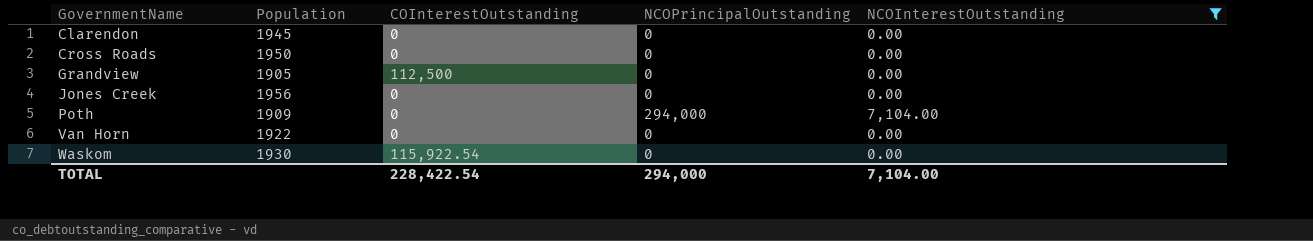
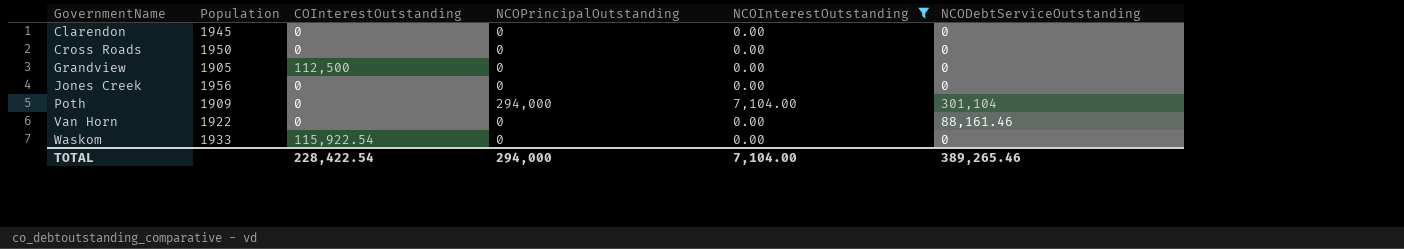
column NCODebtServiceOutstanding | position: none -> 6
Waskom | Population: 1930 -> 1933

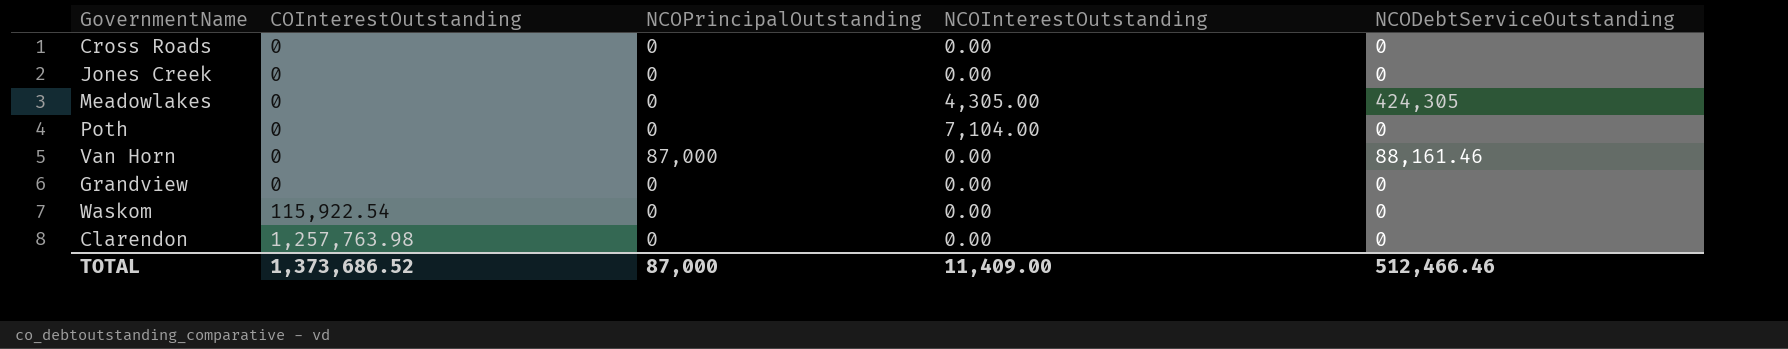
filter: NCOInterestOutstanding != 4,305.00 -> none
row order: GovernmentName ascending -> COInterestOutstanding ascending
column Population | position: 2 -> none
Poth | NCOPrincipalOutstanding: 294,000 -> 0
Poth | NCODebtServiceOutstanding: 301,104 -> 0
Van Horn | NCOPrincipalOutstanding: 0 -> 87,000
Grandview | COInterestOutstanding: 112,500 -> 0
Clarendon | COInterestOutstanding: 0 -> 1,257,763.98
TOTAL | COInterestOutstanding: 228,422.54 -> 1,373,686.52
TOTAL | NCOPrincipalOutstanding: 294,000 -> 87,000
TOTAL | NCOInterestOutstanding: 7,104.00 -> 11,409.00
TOTAL | NCODebtServiceOutstanding: 389,265.46 -> 512,466.46

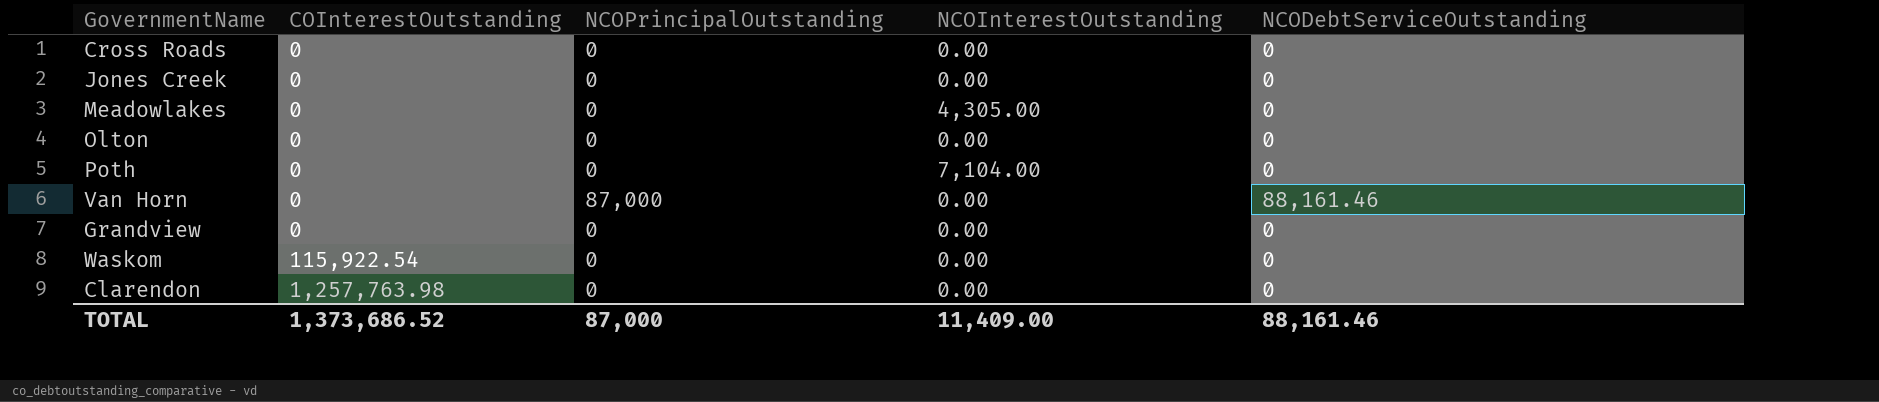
Meadowlakes | NCODebtServiceOutstanding: 424,305 -> 0
row Olton: none -> 0 | 0 | 0.00 | 0
TOTAL | NCODebtServiceOutstanding: 512,466.46 -> 88,161.46

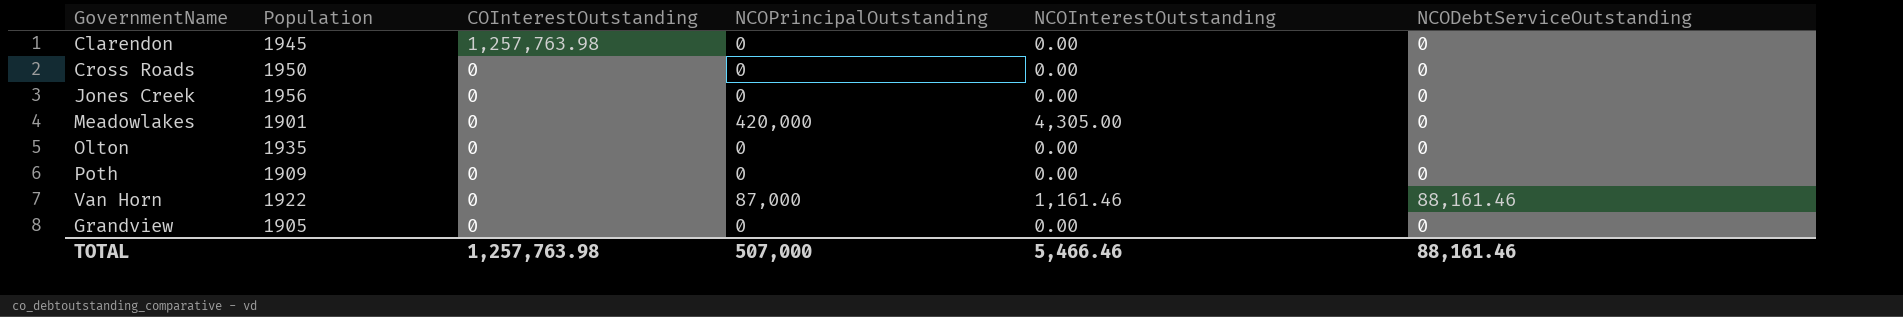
row order: COInterestOutstanding ascending -> COInterestOutstanding descending
column Population | position: none -> 2
row Waskom: 115,922.54 | 0 | 0.00 | 0 -> none
Meadowlakes | NCOPrincipalOutstanding: 0 -> 420,000
Poth | NCOInterestOutstanding: 7,104.00 -> 0.00
Van Horn | NCOInterestOutstanding: 0.00 -> 1,161.46
TOTAL | COInterestOutstanding: 1,373,686.52 -> 1,257,763.98
TOTAL | NCOPrincipalOutstanding: 87,000 -> 507,000
TOTAL | NCOInterestOutstanding: 11,409.00 -> 5,466.46

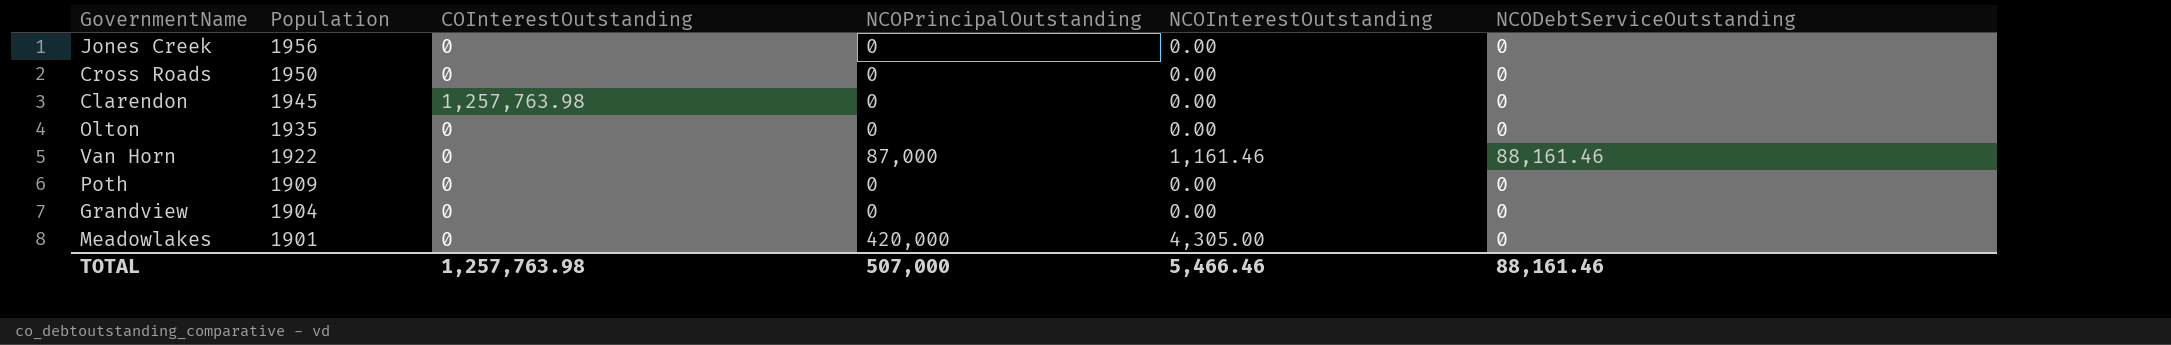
row order: COInterestOutstanding descending -> Population descending
Grandview | Population: 1905 -> 1904

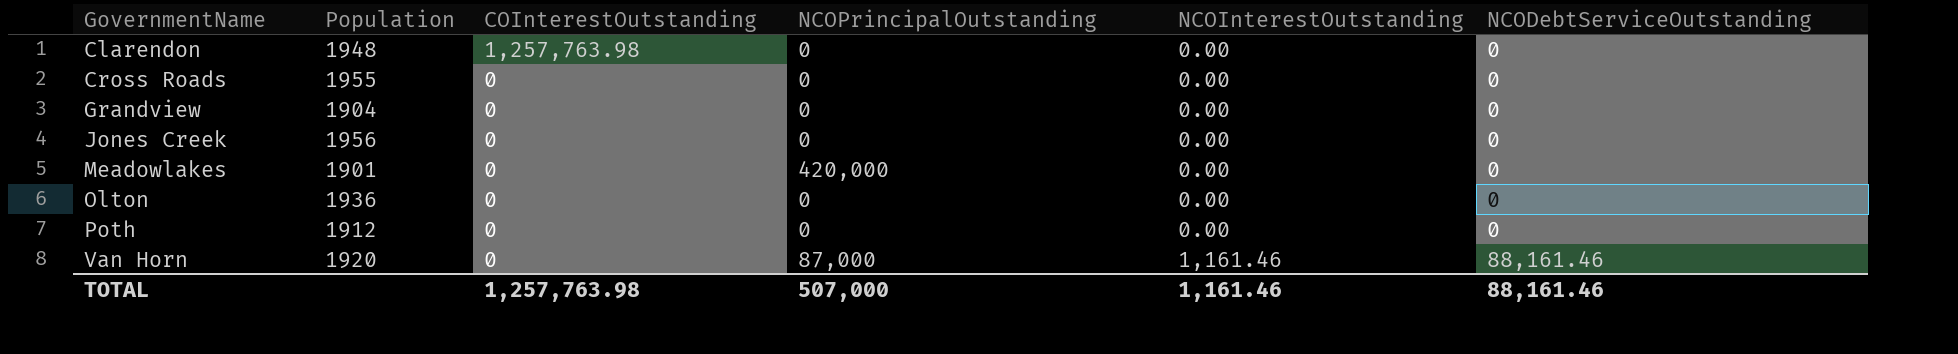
row order: Population descending -> GovernmentName ascending
Clarendon | Population: 1945 -> 1948
Cross Roads | Population: 1950 -> 1955
Meadowlakes | NCOInterestOutstanding: 4,305.00 -> 0.00
Olton | Population: 1935 -> 1936
Poth | Population: 1909 -> 1912
Van Horn | Population: 1922 -> 1920
TOTAL | NCOInterestOutstanding: 5,466.46 -> 1,161.46

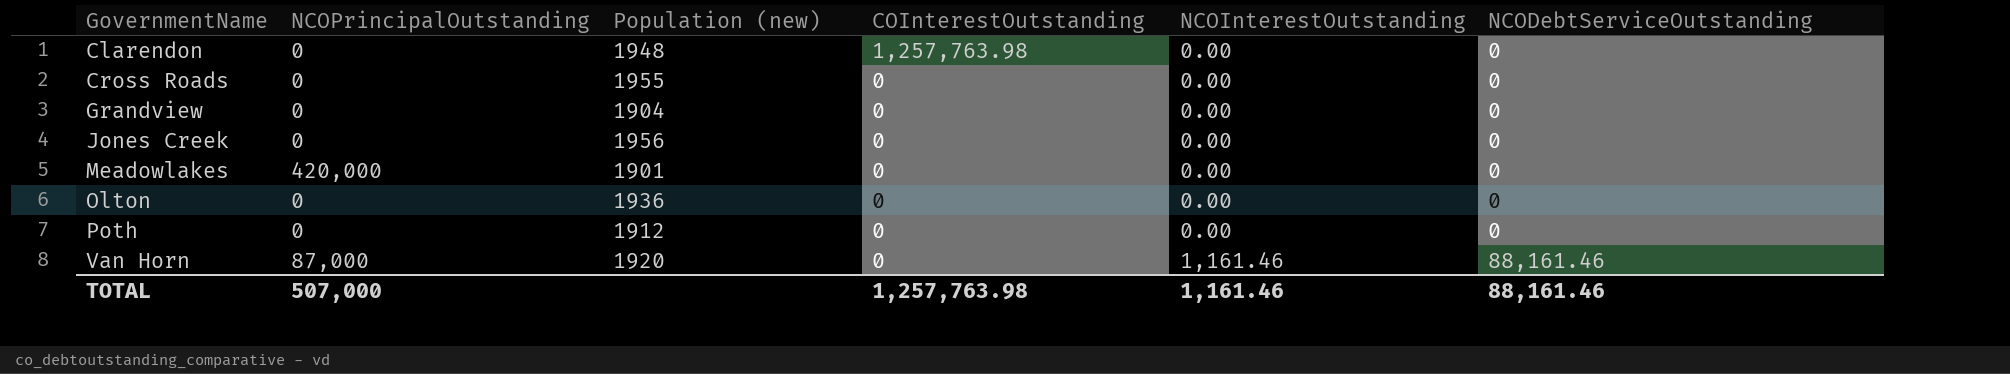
column NCOPrincipalOutstanding | position: 4 -> 2
column name: Population -> Population (new)

